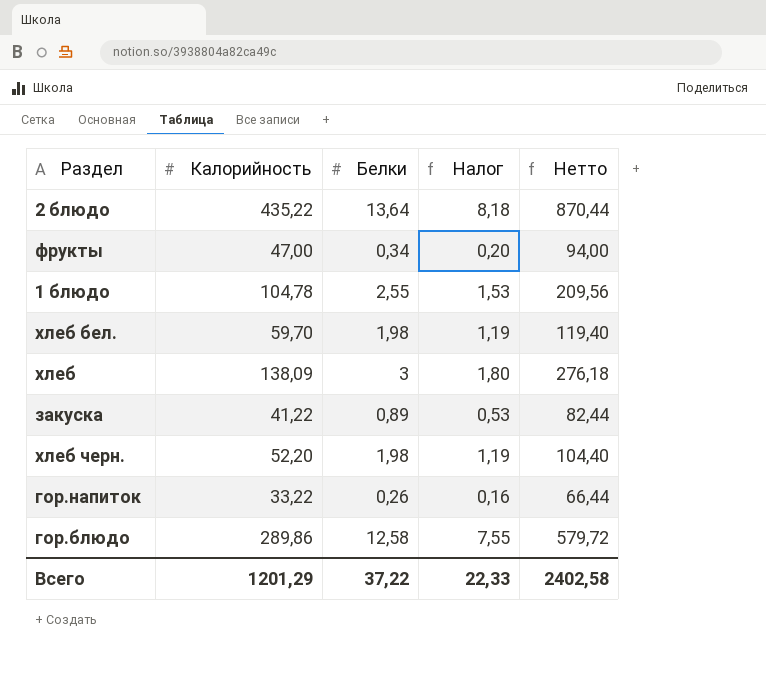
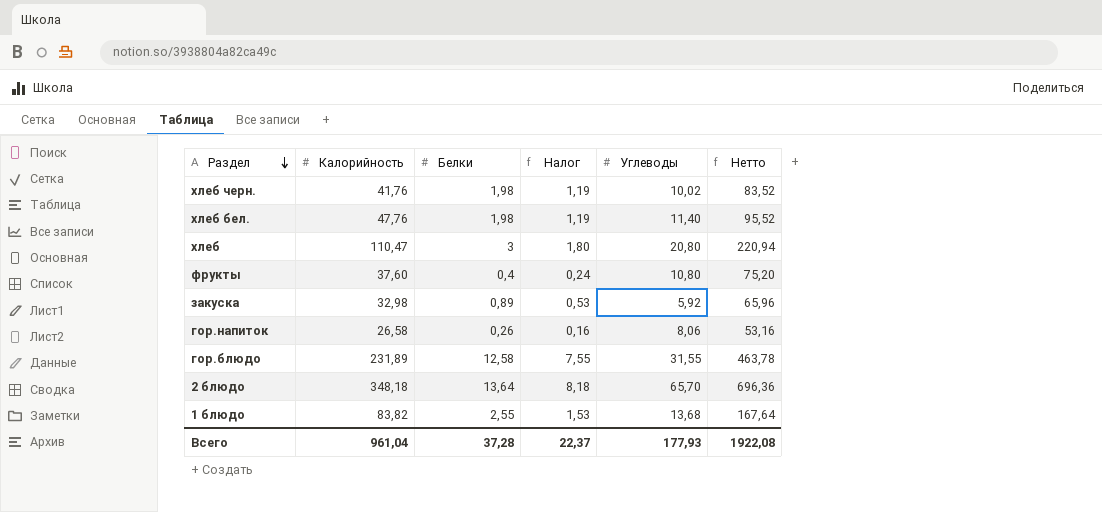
row order: none -> Раздел descending
column Углеводы | position: none -> 5
хлеб черн. | Калорийность: 52,20 -> 41,76
хлеб черн. | Нетто: 104,40 -> 83,52
хлеб бел. | Калорийность: 59,70 -> 47,76
хлеб бел. | Нетто: 119,40 -> 95,52
хлеб | Калорийность: 138,09 -> 110,47
хлеб | Нетто: 276,18 -> 220,94
фрукты | Калорийность: 47,00 -> 37,60
фрукты | Белки: 0,34 -> 0,4
фрукты | Налог: 0,20 -> 0,24
фрукты | Нетто: 94,00 -> 75,20
закуска | Калорийность: 41,22 -> 32,98
закуска | Нетто: 82,44 -> 65,96
гор.напиток | Калорийность: 33,22 -> 26,58
гор.напиток | Нетто: 66,44 -> 53,16
гор.блюдо | Калорийность: 289,86 -> 231,89
гор.блюдо | Нетто: 579,72 -> 463,78
2 блюдо | Калорийность: 435,22 -> 348,18
2 блюдо | Нетто: 870,44 -> 696,36
1 блюдо | Калорийность: 104,78 -> 83,82
1 блюдо | Нетто: 209,56 -> 167,64
Всего | Калорийность: 1201,29 -> 961,04
Всего | Белки: 37,22 -> 37,28
Всего | Налог: 22,33 -> 22,37
Всего | Нетто: 2402,58 -> 1922,08

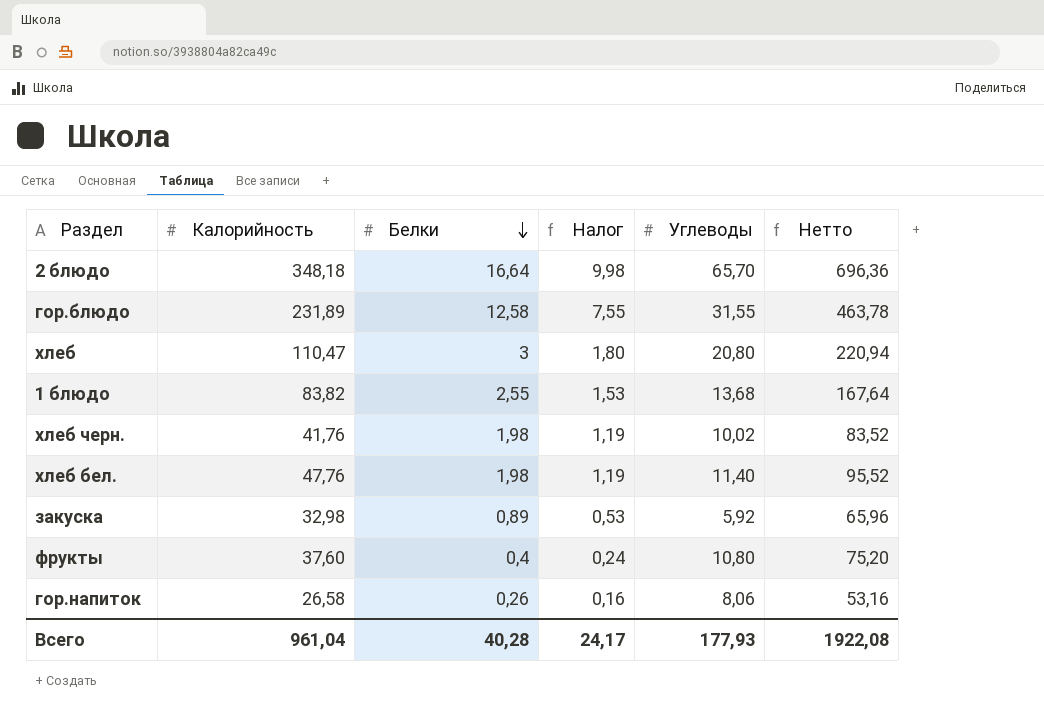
row order: Раздел descending -> Белки descending
2 блюдо | Белки: 13,64 -> 16,64
2 блюдо | Налог: 8,18 -> 9,98
Всего | Белки: 37,28 -> 40,28
Всего | Налог: 22,37 -> 24,17

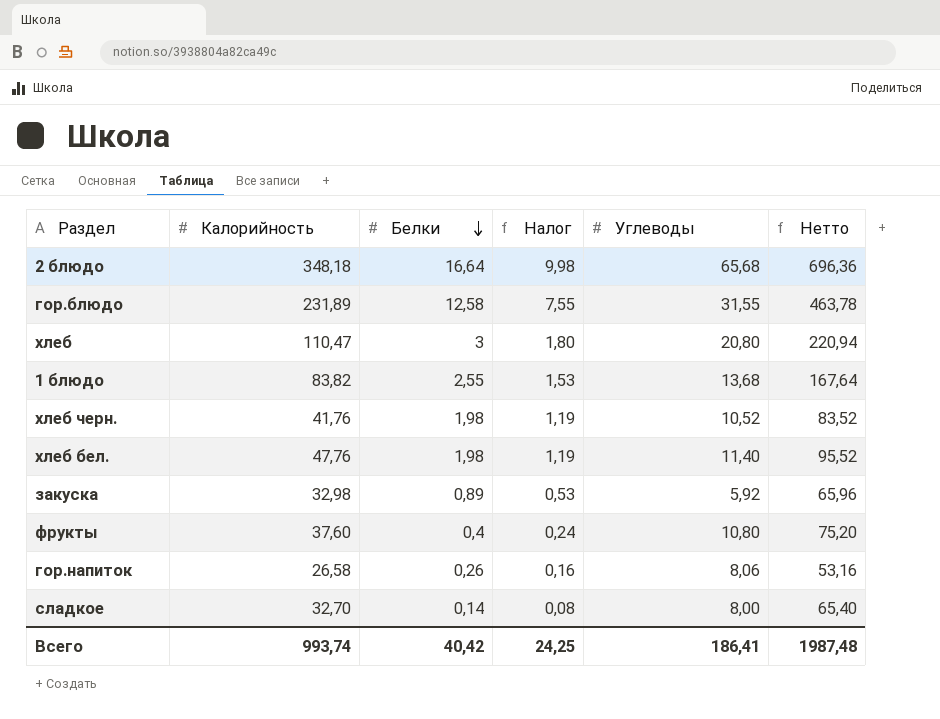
2 блюдо | Углеводы: 65,70 -> 65,68
хлеб черн. | Углеводы: 10,02 -> 10,52
row сладкое: none -> 32,70 | 0,14 | 0,08 | 8,00 | 65,40
Всего | Калорийность: 961,04 -> 993,74
Всего | Белки: 40,28 -> 40,42
Всего | Налог: 24,17 -> 24,25
Всего | Углеводы: 177,93 -> 186,41
Всего | Нетто: 1922,08 -> 1987,48

